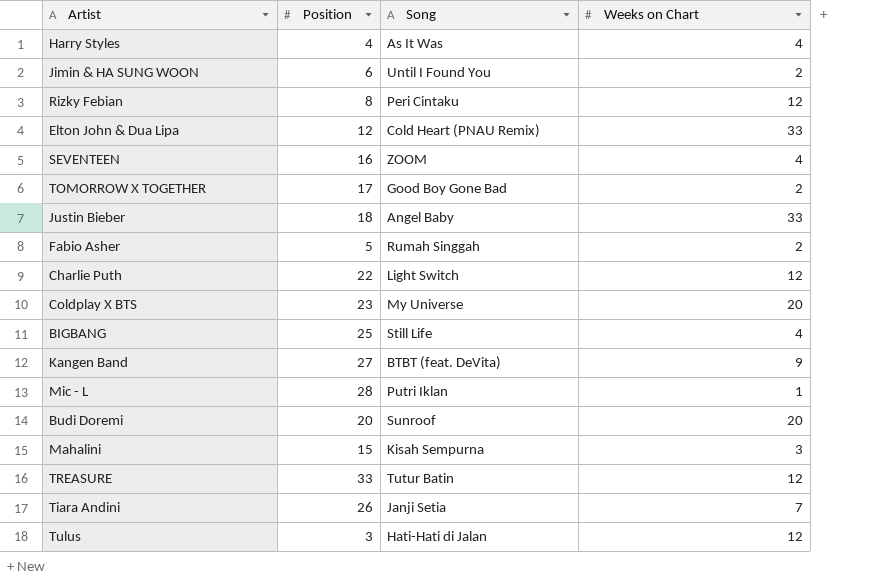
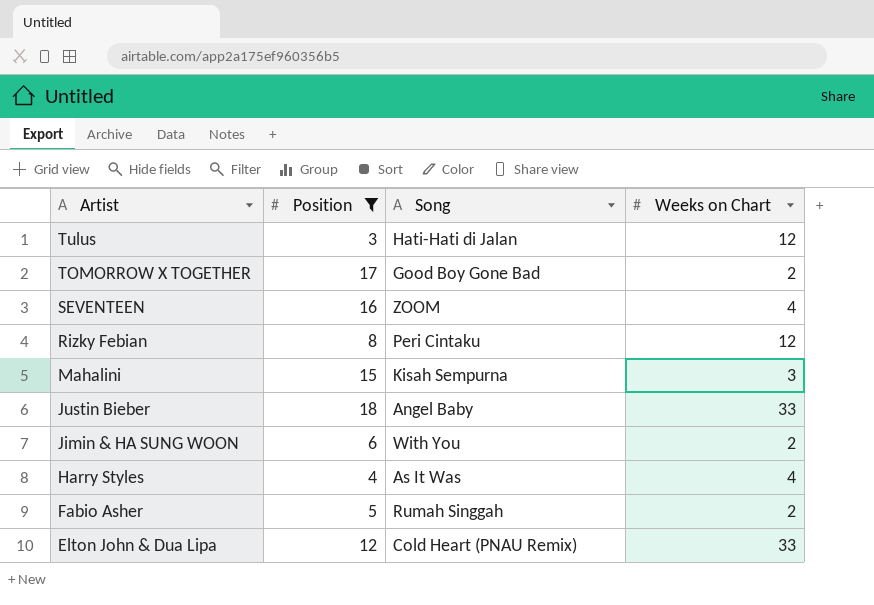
filter: none -> Position <= 18
row order: none -> Artist descending
Jimin & HA SUNG WOON | Song: Until I Found You -> With You

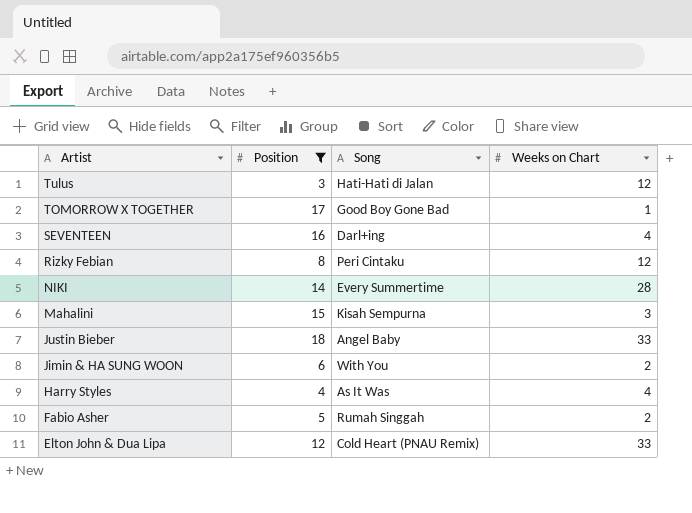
TOMORROW X TOGETHER | Weeks on Chart: 2 -> 1
SEVENTEEN | Song: ZOOM -> Darl+ing
row NIKI: none -> 14 | Every Summertime | 28

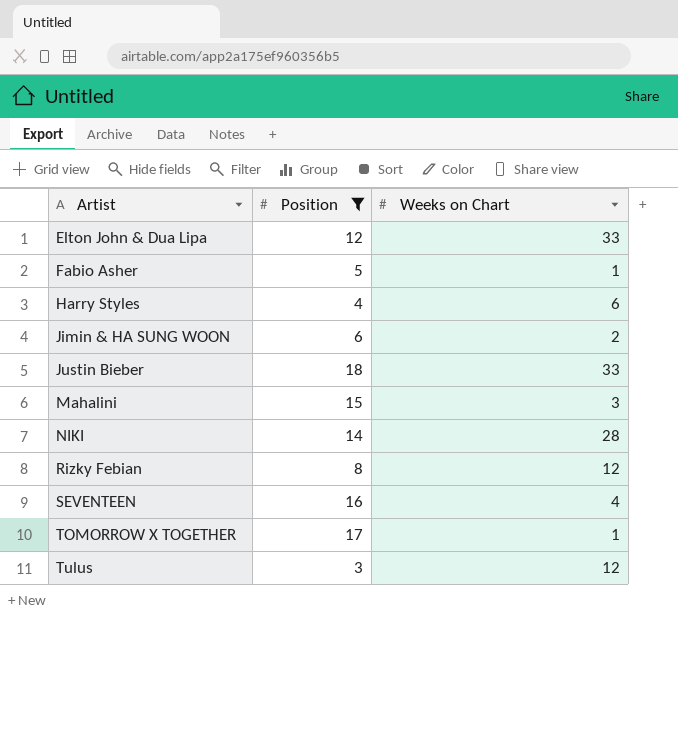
row order: Artist descending -> Artist ascending
column Song | position: 3 -> none
Fabio Asher | Weeks on Chart: 2 -> 1
Harry Styles | Weeks on Chart: 4 -> 6

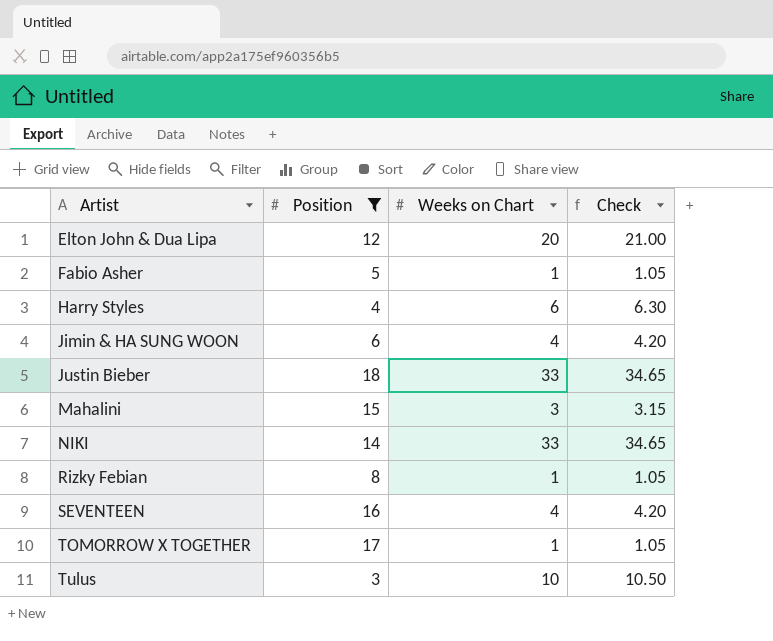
column Check | formula: none -> [Weeks on Chart] * 1.05
Elton John & Dua Lipa | Weeks on Chart: 33 -> 20
Jimin & HA SUNG WOON | Weeks on Chart: 2 -> 4
NIKI | Weeks on Chart: 28 -> 33
Rizky Febian | Weeks on Chart: 12 -> 1
Tulus | Weeks on Chart: 12 -> 10

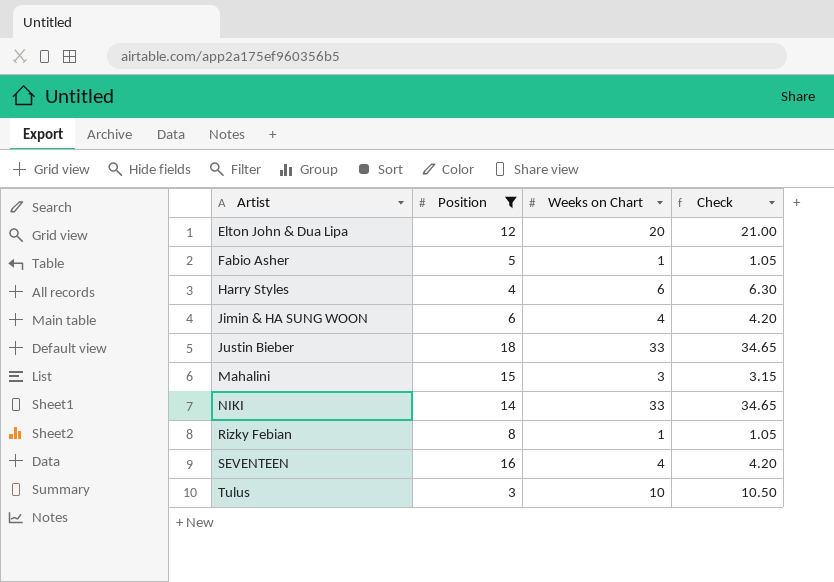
row TOMORROW X TOGETHER: 17 | 1 | 1.05 -> none

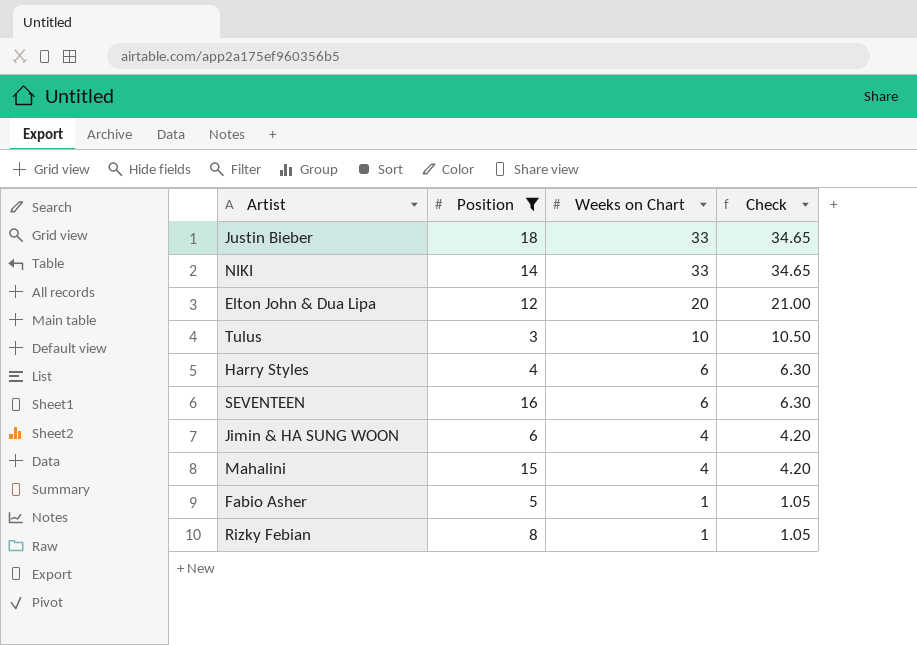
row order: Artist ascending -> Weeks on Chart descending
SEVENTEEN | Weeks on Chart: 4 -> 6
SEVENTEEN | Check: 4.20 -> 6.30
Mahalini | Weeks on Chart: 3 -> 4
Mahalini | Check: 3.15 -> 4.20

